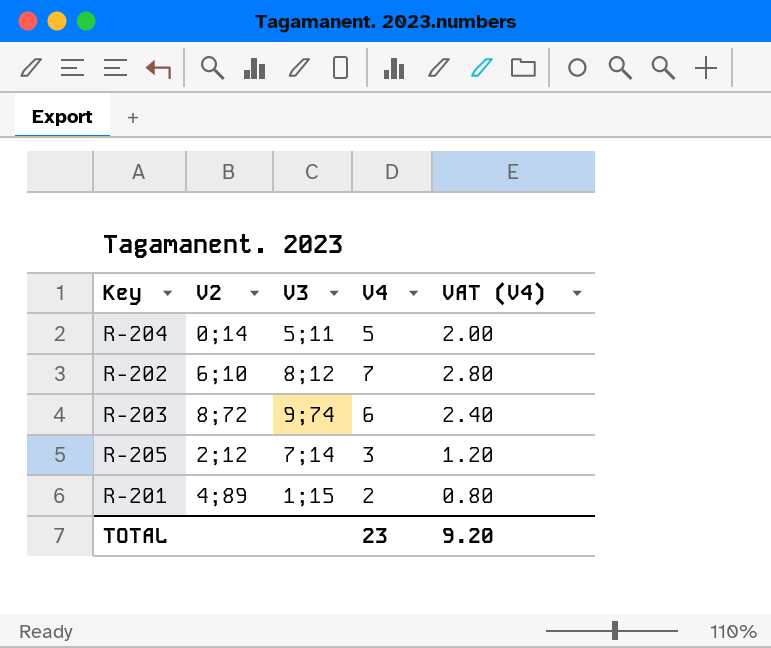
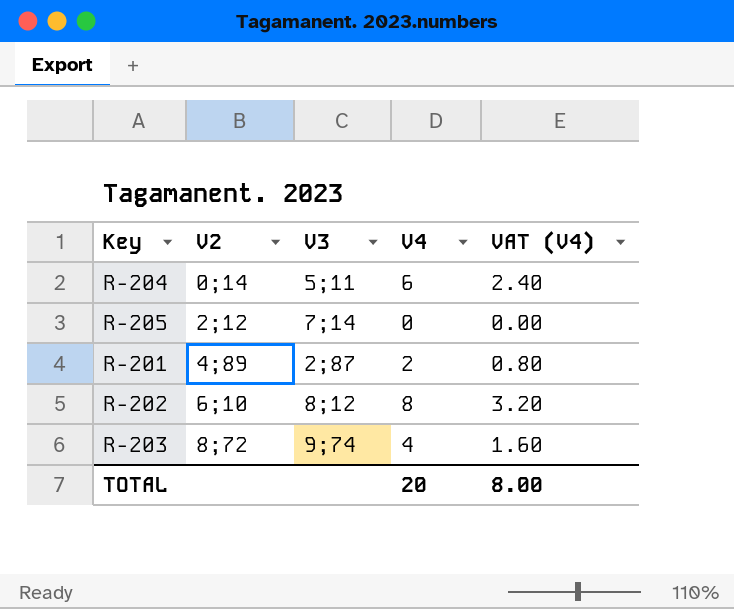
row order: none -> V2 ascending
R-204 | V4: 5 -> 6
R-204 | VAT (V4): 2.00 -> 2.40
R-205 | V4: 3 -> 0
R-205 | VAT (V4): 1.20 -> 0.00
R-201 | V3: 1;15 -> 2;87
R-202 | V4: 7 -> 8
R-202 | VAT (V4): 2.80 -> 3.20
R-203 | V4: 6 -> 4
R-203 | VAT (V4): 2.40 -> 1.60
TOTAL | V4: 23 -> 20
TOTAL | VAT (V4): 9.20 -> 8.00

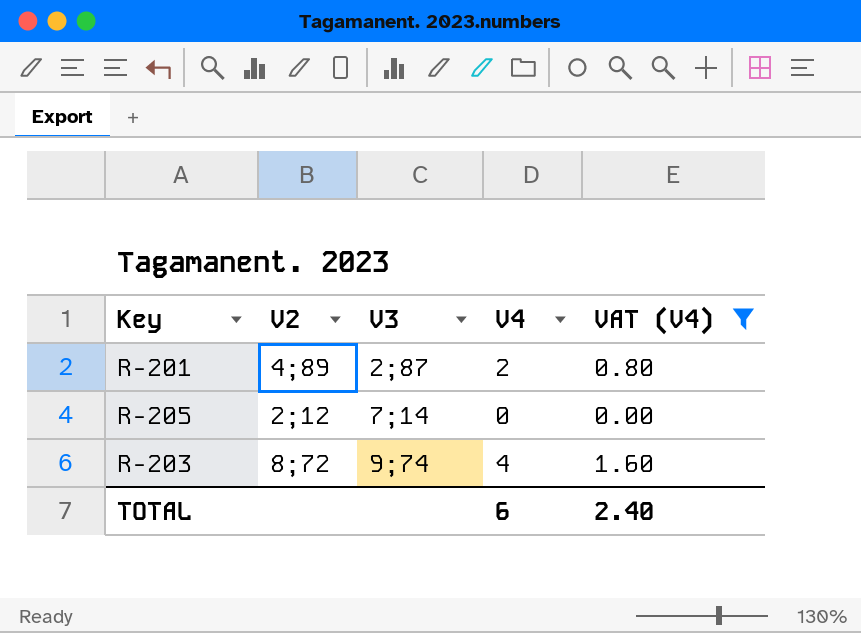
filter: none -> VAT (V4) <= 1.60
row order: V2 ascending -> V3 ascending
TOTAL | V4: 20 -> 6
TOTAL | VAT (V4): 8.00 -> 2.40

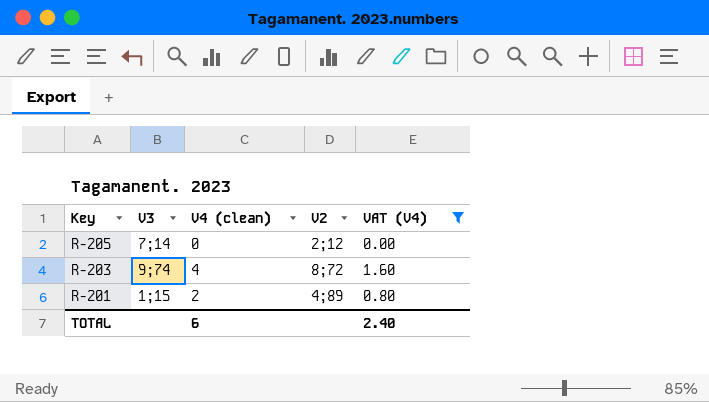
row order: V3 ascending -> Key descending
column name: V4 -> V4 (clean)
column V2 | position: 2 -> 4
R-201 | V3: 2;87 -> 1;15

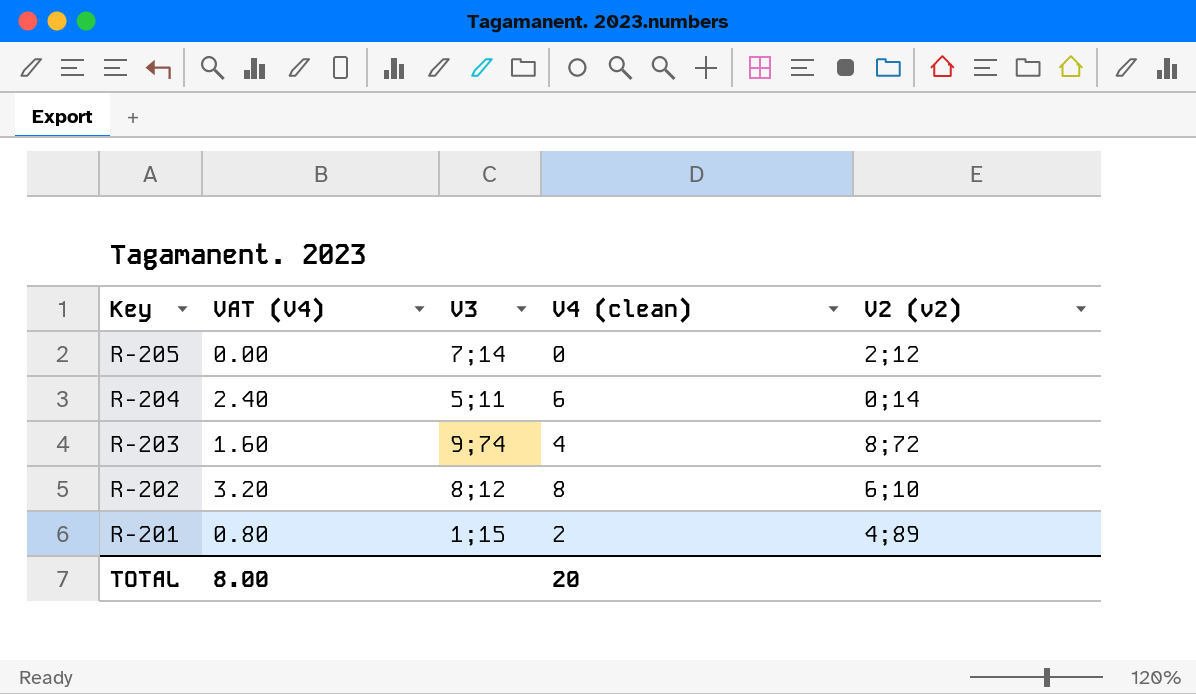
filter: VAT (V4) <= 1.60 -> none
column VAT (V4) | position: 5 -> 2
column name: V2 -> V2 (v2)
TOTAL | VAT (V4): 2.40 -> 8.00
TOTAL | V4 (clean): 6 -> 20

